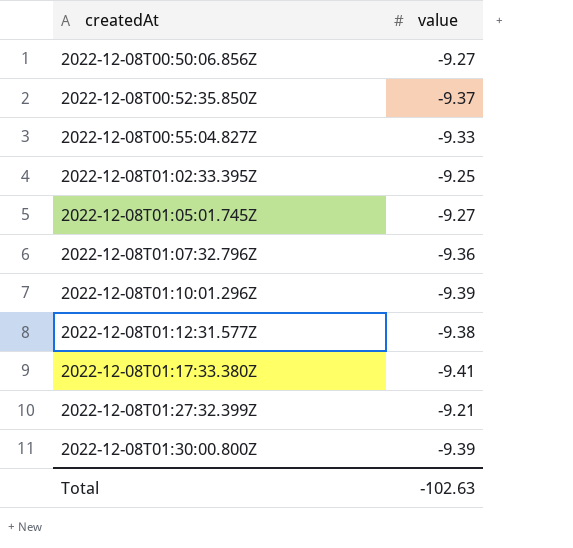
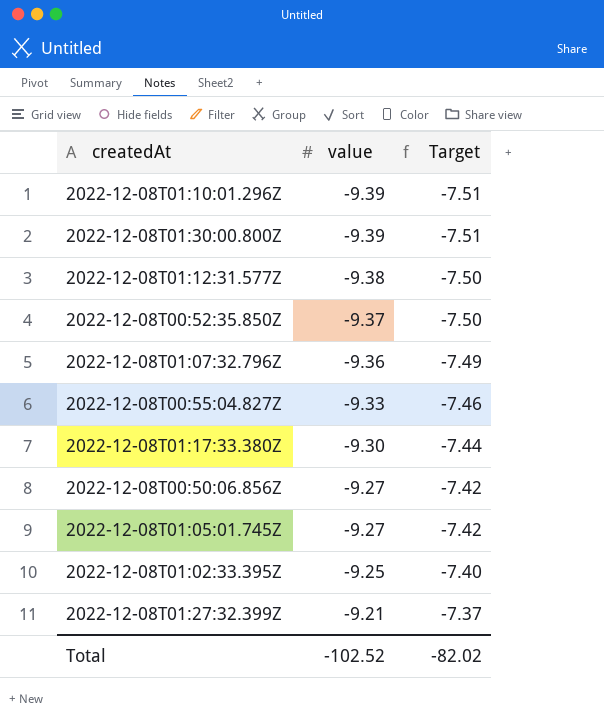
row order: createdAt ascending -> value ascending
column Target | formula: none -> [value] * 0.8
2022-12-08T01:17:33.380Z | value: -9.41 -> -9.30
Total | value: -102.63 -> -102.52

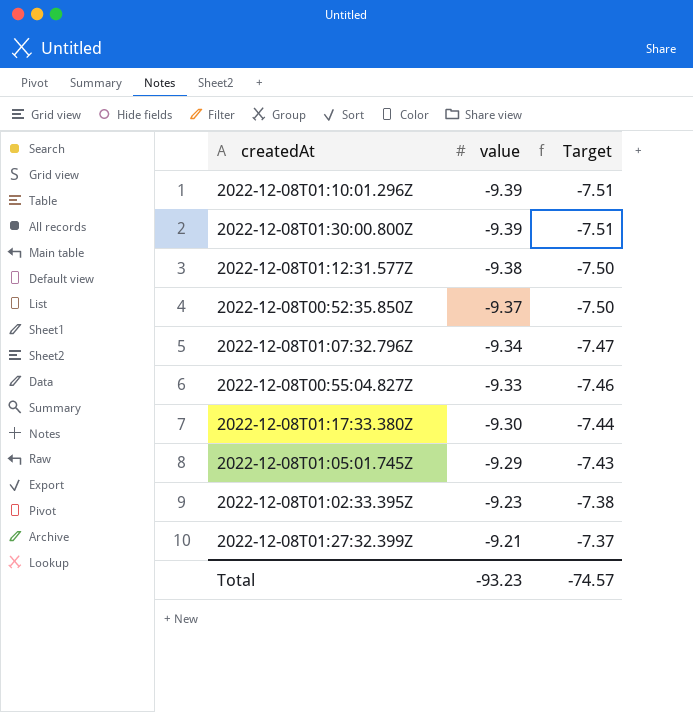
row 2022-12-08T00:50:06.856Z: -9.27 | -7.42 -> none
2022-12-08T01:07:32.796Z | value: -9.36 -> -9.34
2022-12-08T01:07:32.796Z | Target: -7.49 -> -7.47
2022-12-08T01:05:01.745Z | value: -9.27 -> -9.29
2022-12-08T01:05:01.745Z | Target: -7.42 -> -7.43
2022-12-08T01:02:33.395Z | value: -9.25 -> -9.23
2022-12-08T01:02:33.395Z | Target: -7.40 -> -7.38
Total | value: -102.52 -> -93.23
Total | Target: -82.02 -> -74.57

